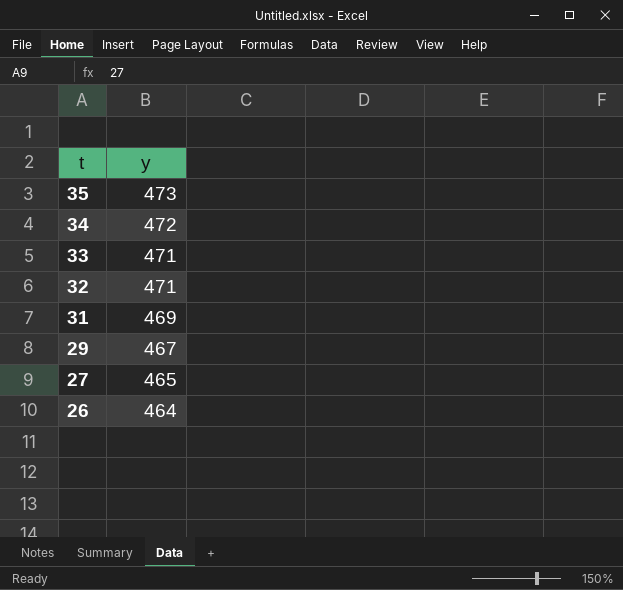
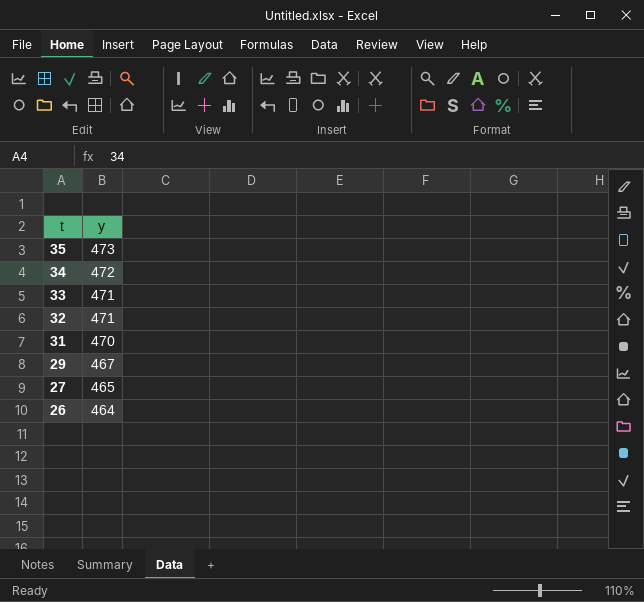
31 | y: 469 -> 470

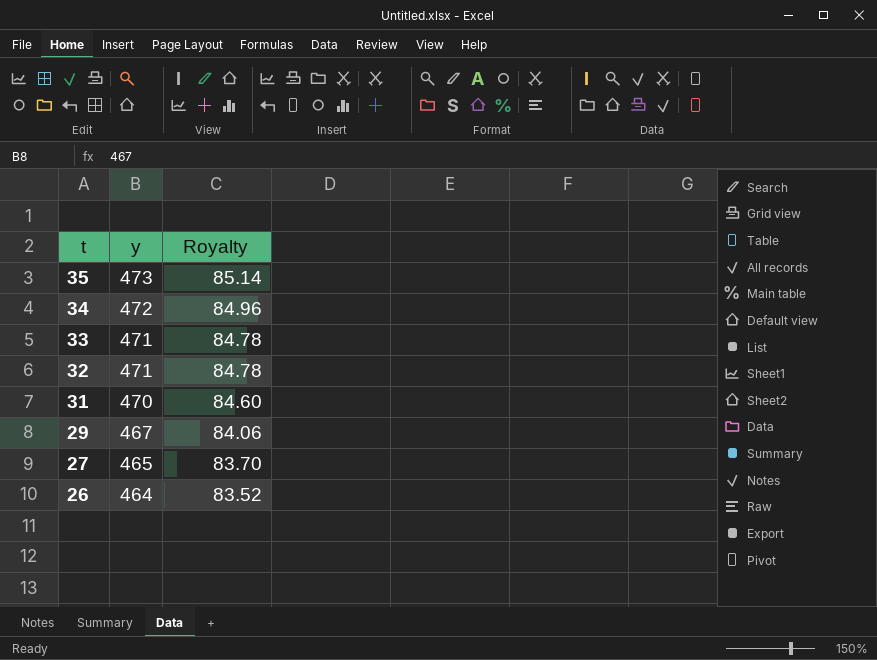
column Royalty | formula: none -> [y] * 0.18

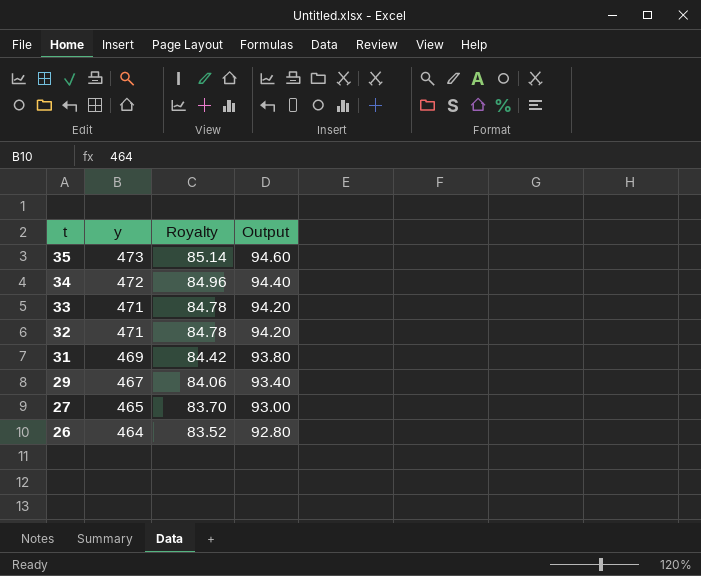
column Output | formula: none -> [y] * 0.2
31 | y: 470 -> 469
31 | Royalty: 84.60 -> 84.42

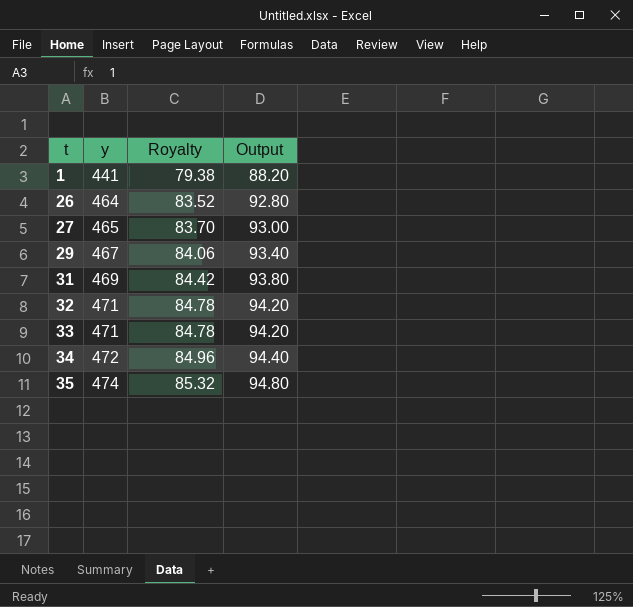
row order: t descending -> t ascending
row 1: none -> 441 | 79.38 | 88.20
35 | y: 473 -> 474
35 | Royalty: 85.14 -> 85.32
35 | Output: 94.60 -> 94.80

